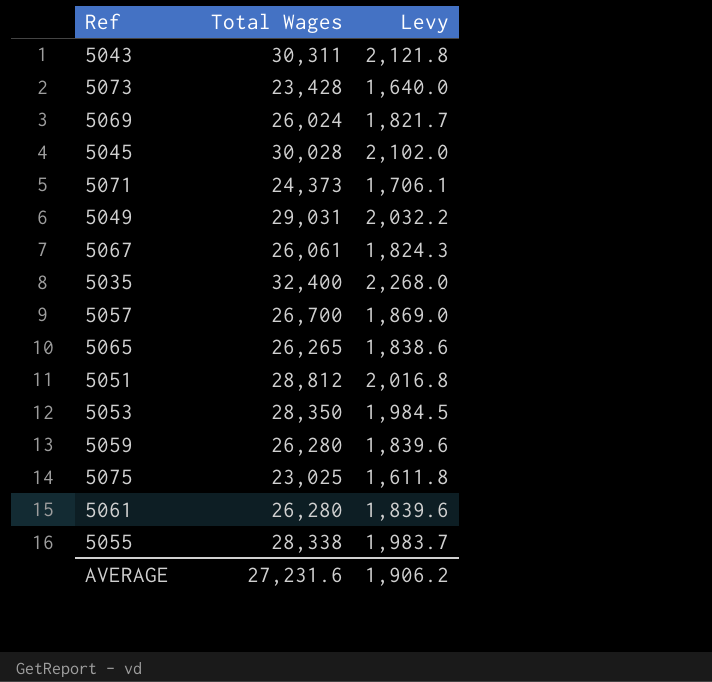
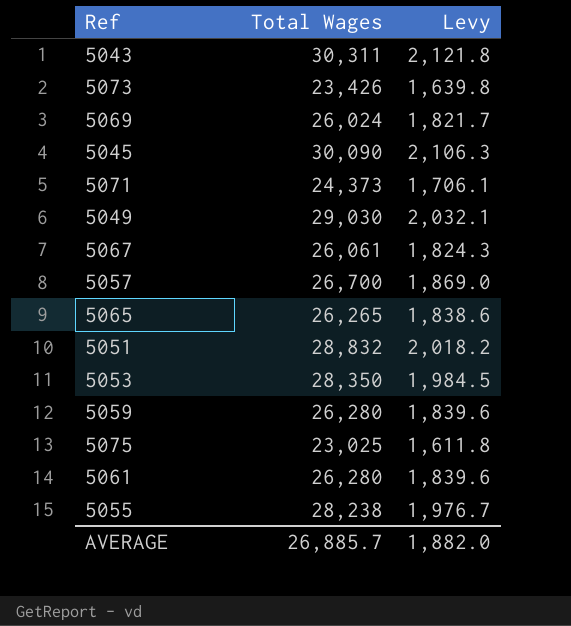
row 5035: 32,400 | 2,268.0 -> none
5073 | Total Wages: 23,428 -> 23,426
5073 | Levy: 1,640.0 -> 1,639.8
5045 | Total Wages: 30,028 -> 30,090
5045 | Levy: 2,102.0 -> 2,106.3
5049 | Total Wages: 29,031 -> 29,030
5049 | Levy: 2,032.2 -> 2,032.1
5051 | Total Wages: 28,812 -> 28,832
5051 | Levy: 2,016.8 -> 2,018.2
5055 | Total Wages: 28,338 -> 28,238
5055 | Levy: 1,983.7 -> 1,976.7
AVERAGE | Total Wages: 27,231.6 -> 26,885.7
AVERAGE | Levy: 1,906.2 -> 1,882.0

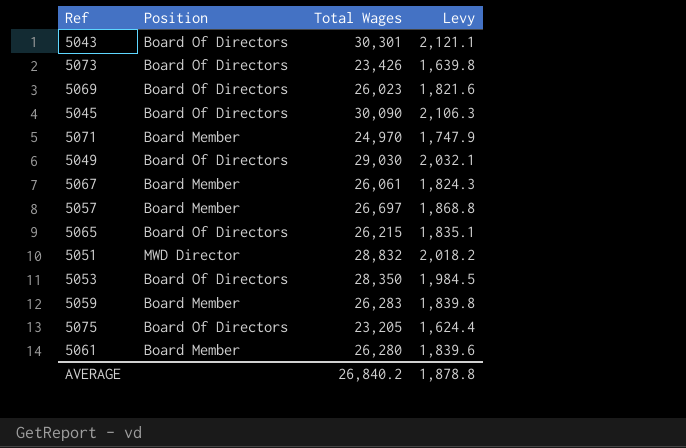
column Position | position: none -> 2
row 5055: 28,238 | 1,976.7 -> none
5043 | Total Wages: 30,311 -> 30,301
5043 | Levy: 2,121.8 -> 2,121.1
5069 | Total Wages: 26,024 -> 26,023
5069 | Levy: 1,821.7 -> 1,821.6
5071 | Total Wages: 24,373 -> 24,970
5071 | Levy: 1,706.1 -> 1,747.9
5057 | Total Wages: 26,700 -> 26,697
5057 | Levy: 1,869.0 -> 1,868.8
5065 | Total Wages: 26,265 -> 26,215
5065 | Levy: 1,838.6 -> 1,835.1
5059 | Total Wages: 26,280 -> 26,283
5059 | Levy: 1,839.6 -> 1,839.8
5075 | Total Wages: 23,025 -> 23,205
5075 | Levy: 1,611.8 -> 1,624.4
AVERAGE | Total Wages: 26,885.7 -> 26,840.2
AVERAGE | Levy: 1,882.0 -> 1,878.8

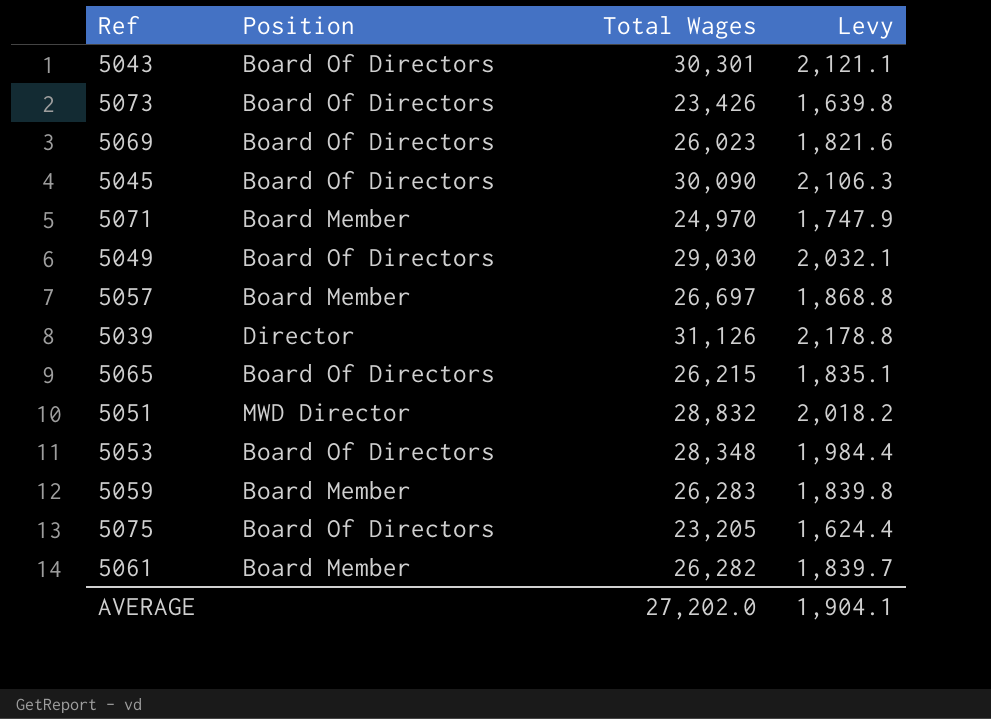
row 5067: Board Member | 26,061 | 1,824.3 -> none
row 5039: none -> Director | 31,126 | 2,178.8
5053 | Total Wages: 28,350 -> 28,348
5053 | Levy: 1,984.5 -> 1,984.4
5061 | Total Wages: 26,280 -> 26,282
5061 | Levy: 1,839.6 -> 1,839.7
AVERAGE | Total Wages: 26,840.2 -> 27,202.0
AVERAGE | Levy: 1,878.8 -> 1,904.1

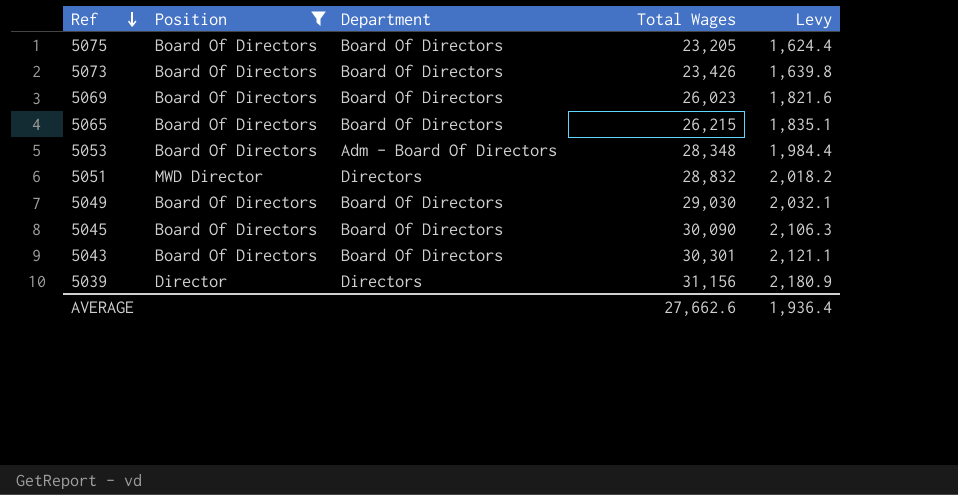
filter: none -> Position != Board Member
row order: none -> Ref descending
column Department | position: none -> 3
5039 | Total Wages: 31,126 -> 31,156
5039 | Levy: 2,178.8 -> 2,180.9
AVERAGE | Total Wages: 27,202.0 -> 27,662.6
AVERAGE | Levy: 1,904.1 -> 1,936.4

